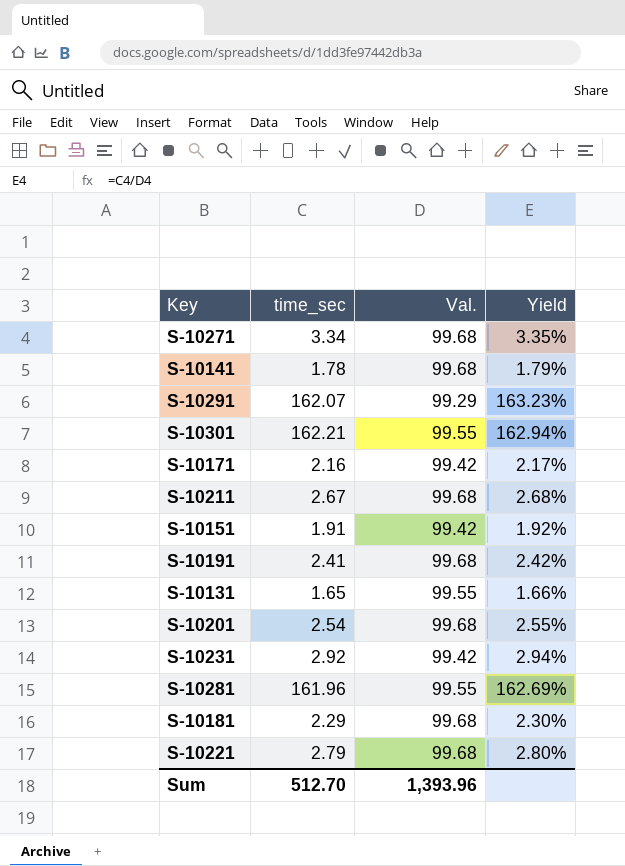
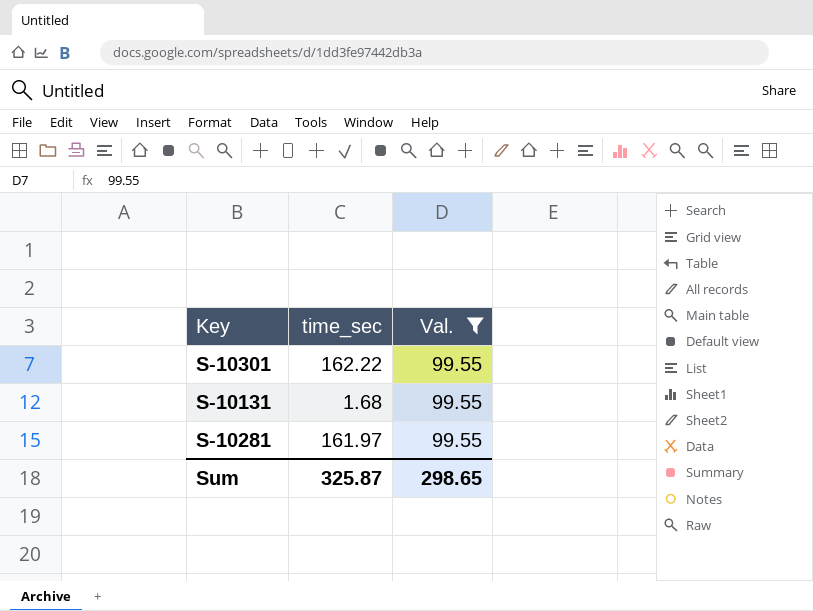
filter: none -> Val. = 99.55
column Yield | formula: [time_sec] / [Val.] -> none
S-10301 | time_sec: 162.21 -> 162.22
S-10131 | time_sec: 1.65 -> 1.68
S-10281 | time_sec: 161.96 -> 161.97
Sum | time_sec: 512.70 -> 325.87
Sum | Val.: 1,393.96 -> 298.65

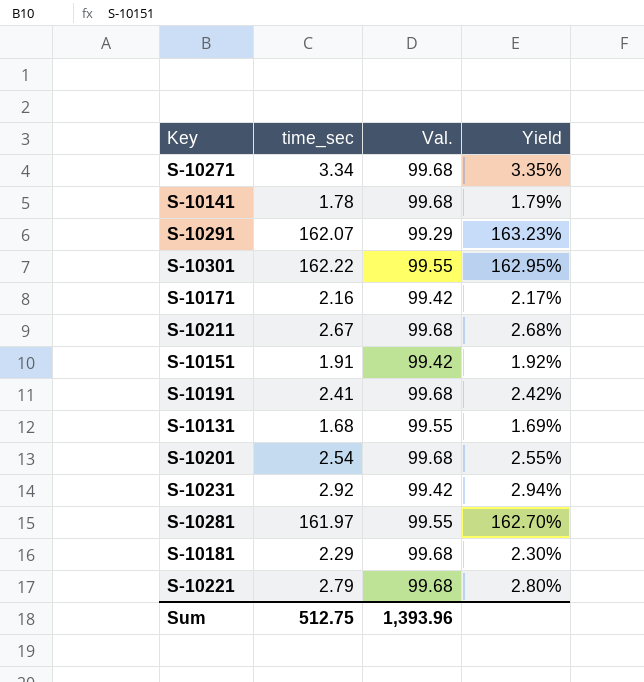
filter: Val. = 99.55 -> none
column Yield | formula: none -> [time_sec] / [Val.]
Sum | time_sec: 325.87 -> 512.75
Sum | Val.: 298.65 -> 1,393.96

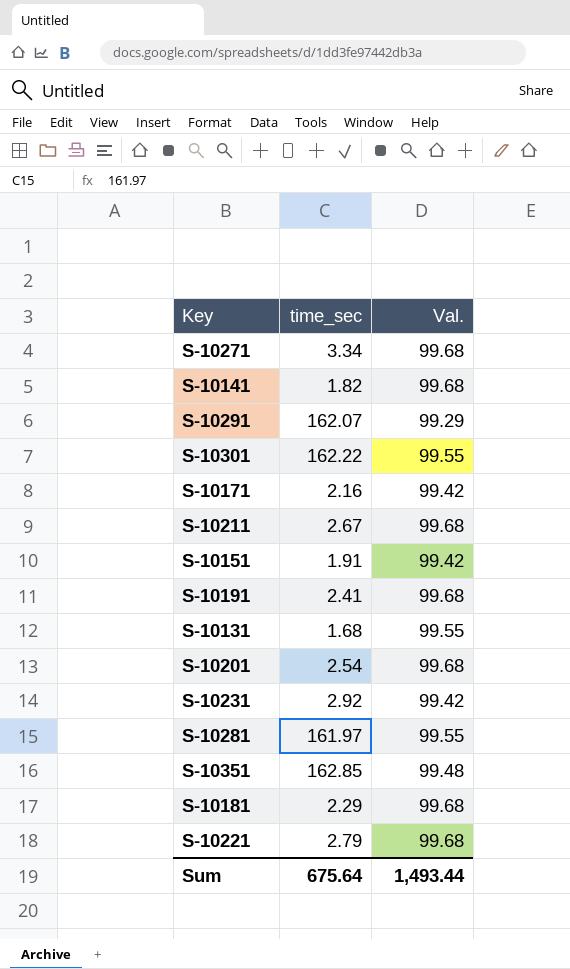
column Yield | formula: [time_sec] / [Val.] -> none
S-10141 | time_sec: 1.78 -> 1.82
row S-10351: none -> 162.85 | 99.48
Sum | time_sec: 512.75 -> 675.64
Sum | Val.: 1,393.96 -> 1,493.44

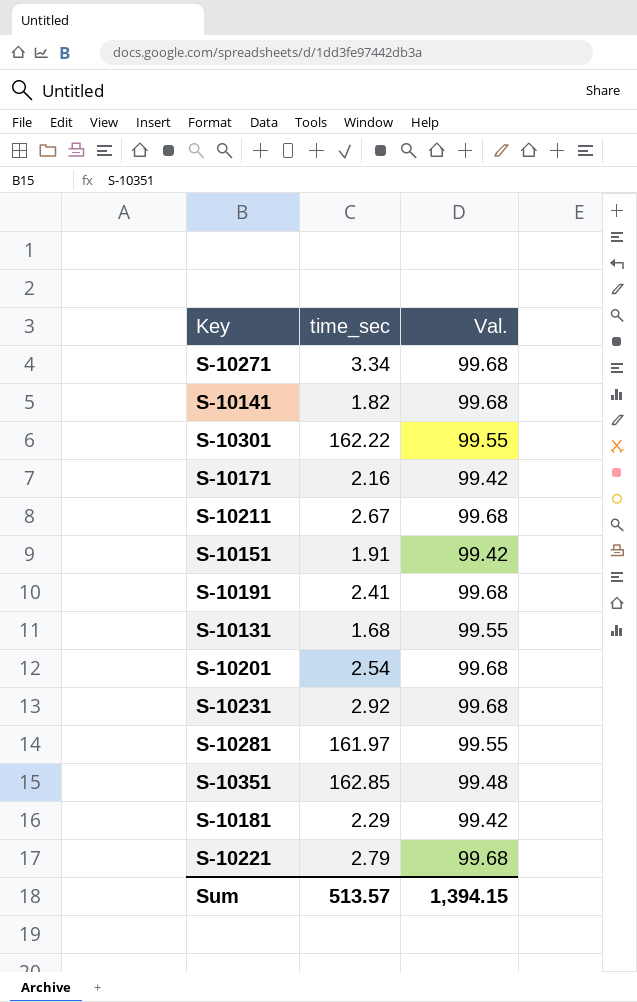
row S-10291: 162.07 | 99.29 -> none
S-10231 | Val.: 99.42 -> 99.68
S-10181 | Val.: 99.68 -> 99.42
Sum | time_sec: 675.64 -> 513.57
Sum | Val.: 1,493.44 -> 1,394.15

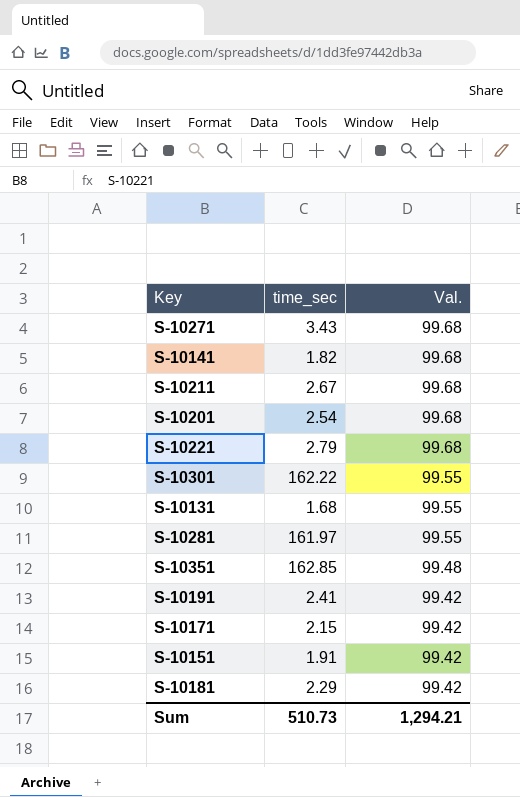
row order: none -> Val. descending
row S-10231: 2.92 | 99.68 -> none
S-10271 | time_sec: 3.34 -> 3.43
S-10191 | Val.: 99.68 -> 99.42
S-10171 | time_sec: 2.16 -> 2.15
Sum | time_sec: 513.57 -> 510.73
Sum | Val.: 1,394.15 -> 1,294.21

